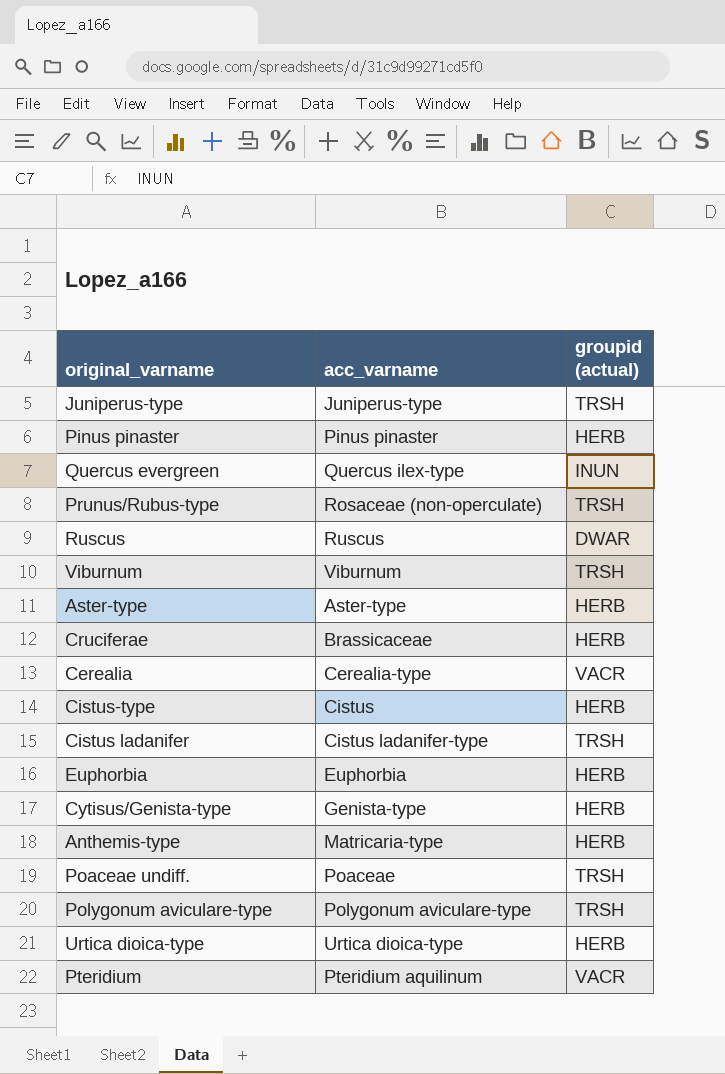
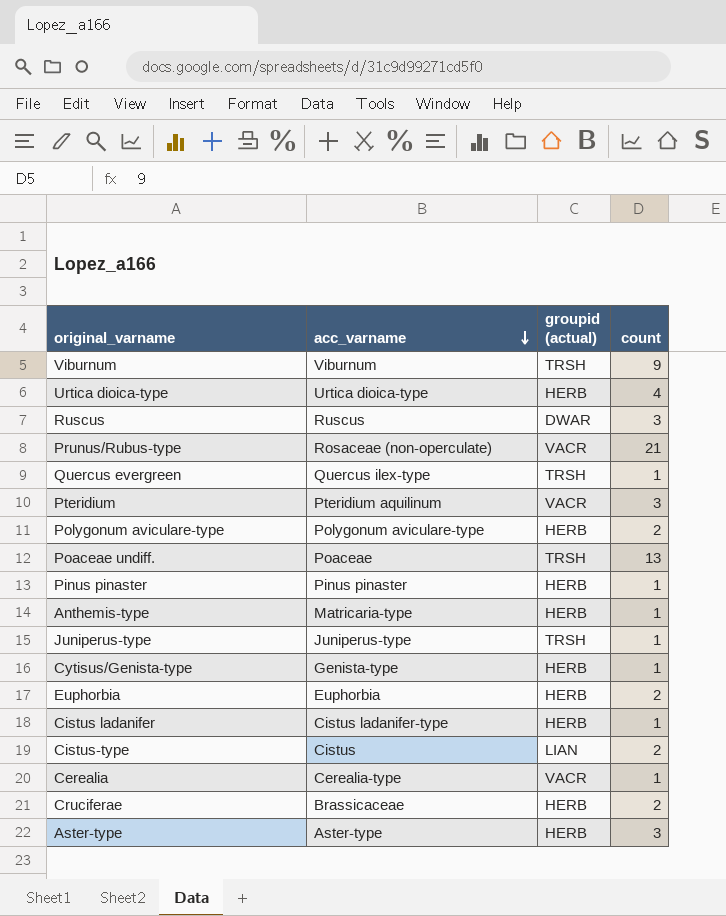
row order: none -> acc_varname descending
column count | position: none -> 4
Prunus/Rubus-type | groupid (actual): TRSH -> VACR
Quercus evergreen | groupid (actual): INUN -> TRSH
Polygonum aviculare-type | groupid (actual): TRSH -> HERB
Cistus ladanifer | groupid (actual): TRSH -> HERB
Cistus-type | groupid (actual): HERB -> LIAN

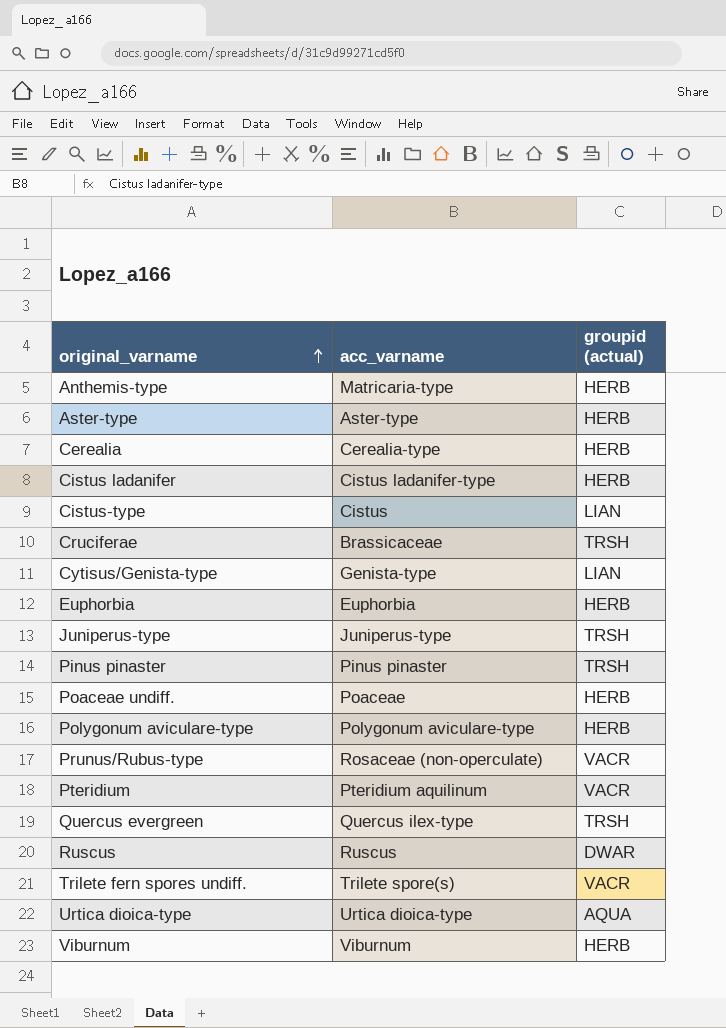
row order: acc_varname descending -> original_varname ascending
column count | position: 4 -> none
Cerealia | groupid (actual): VACR -> HERB
Cruciferae | groupid (actual): HERB -> TRSH
Cytisus/Genista-type | groupid (actual): HERB -> LIAN
Pinus pinaster | groupid (actual): HERB -> TRSH
Poaceae undiff. | groupid (actual): TRSH -> HERB
row Trilete fern spores undiff.: none -> Trilete spore(s) | VACR
Urtica dioica-type | groupid (actual): HERB -> AQUA
Viburnum | groupid (actual): TRSH -> HERB

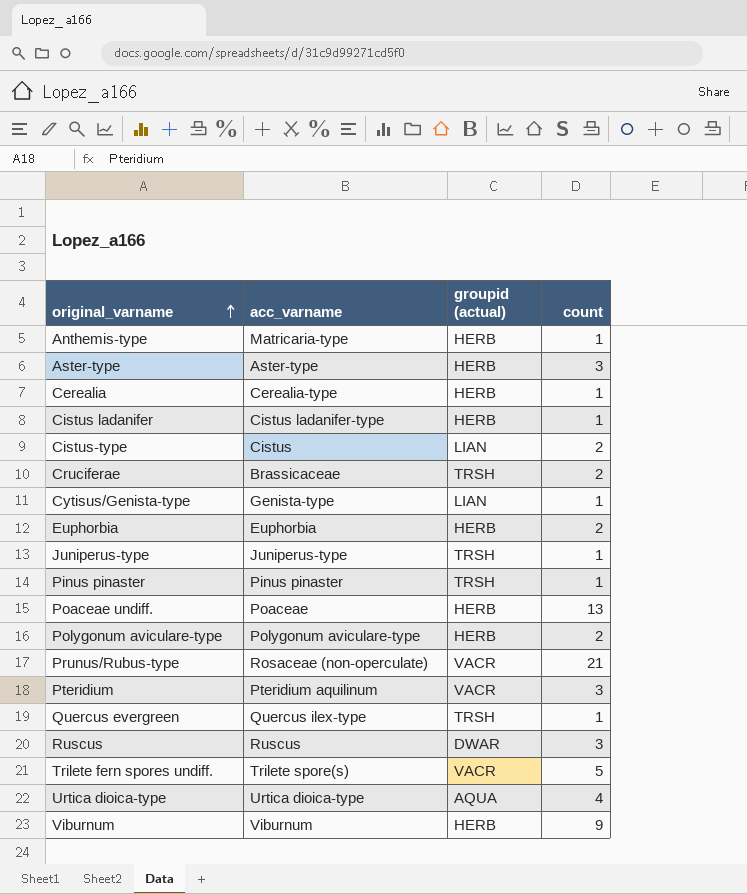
column count | position: none -> 4

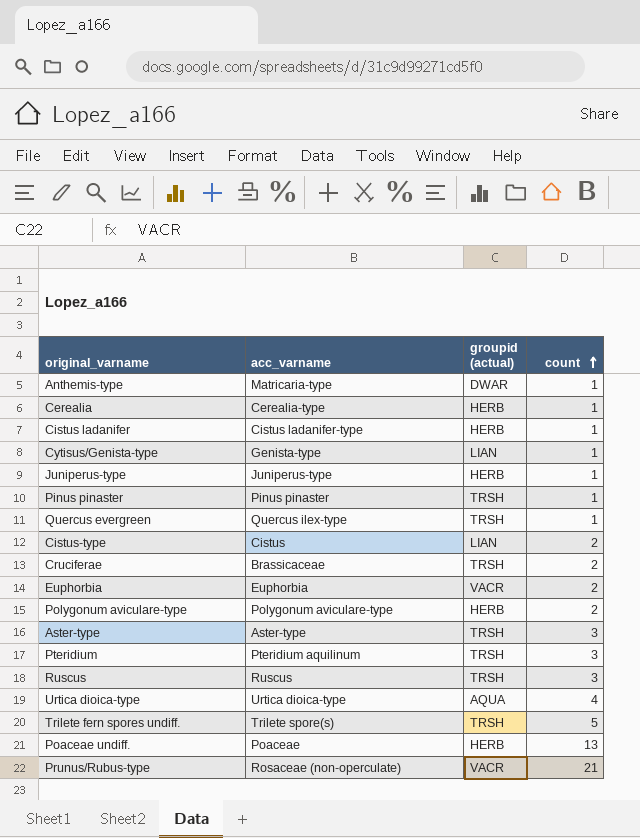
row order: original_varname ascending -> count ascending
row Viburnum: Viburnum | HERB | 9 -> none
Anthemis-type | groupid (actual): HERB -> DWAR
Juniperus-type | groupid (actual): TRSH -> HERB
Euphorbia | groupid (actual): HERB -> VACR
Aster-type | groupid (actual): HERB -> TRSH
Pteridium | groupid (actual): VACR -> TRSH
Ruscus | groupid (actual): DWAR -> TRSH
Trilete fern spores undiff. | groupid (actual): VACR -> TRSH

